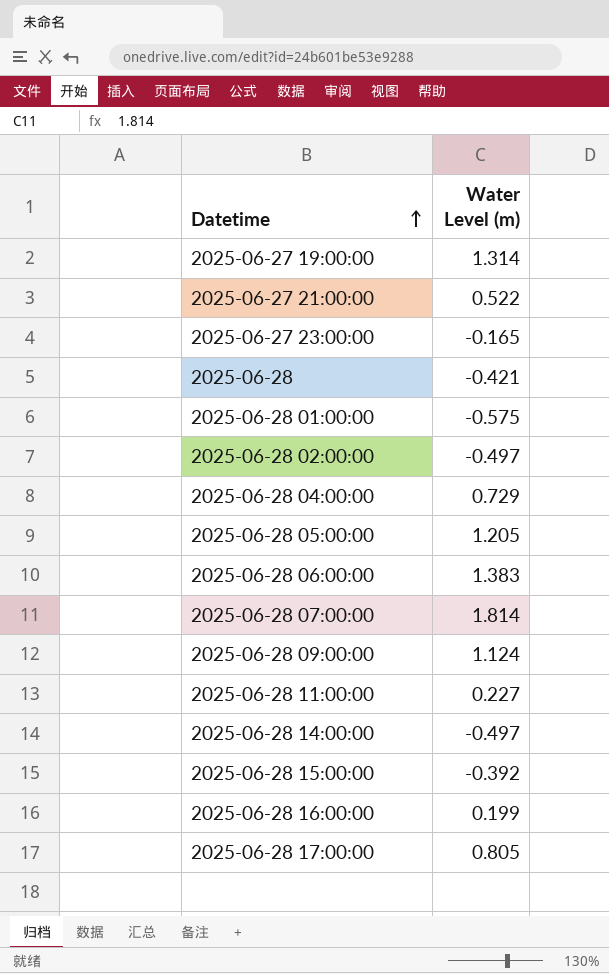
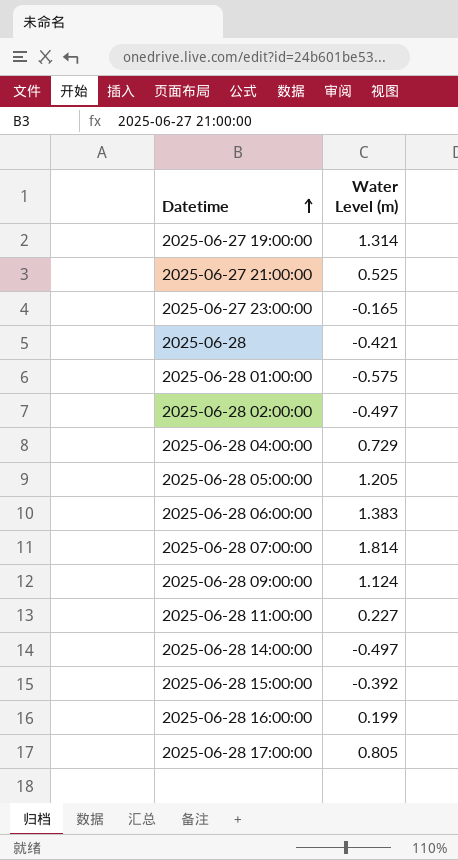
2025-06-27 21:00:00 | Water Level (m): 0.522 -> 0.525

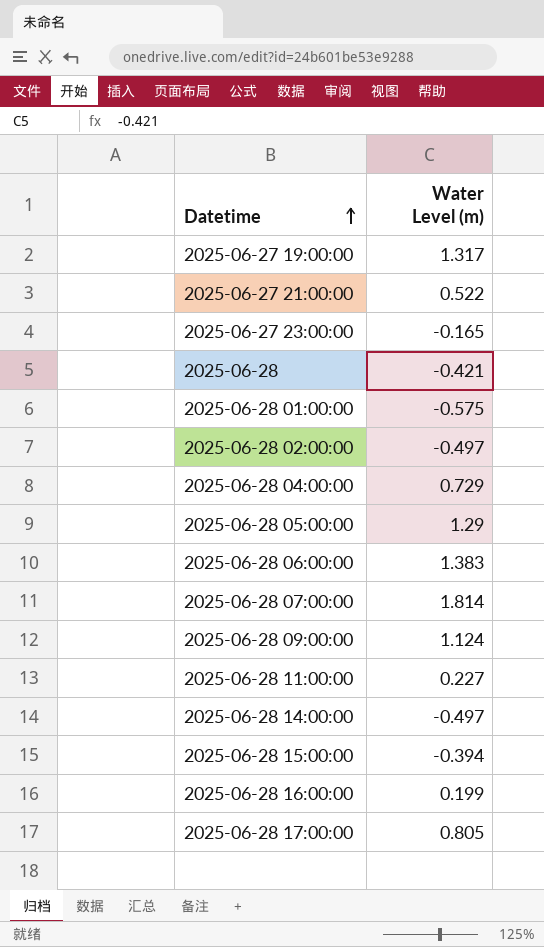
2025-06-27 19:00:00 | Water Level (m): 1.314 -> 1.317
2025-06-27 21:00:00 | Water Level (m): 0.525 -> 0.522
2025-06-28 05:00:00 | Water Level (m): 1.205 -> 1.29
2025-06-28 15:00:00 | Water Level (m): -0.392 -> -0.394

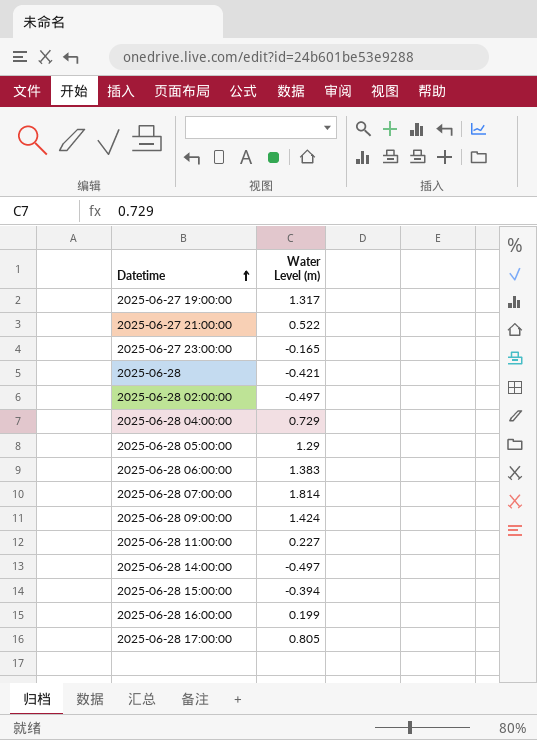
row 2025-06-28 01:00:00: -0.575 -> none
2025-06-28 09:00:00 | Water Level (m): 1.124 -> 1.424

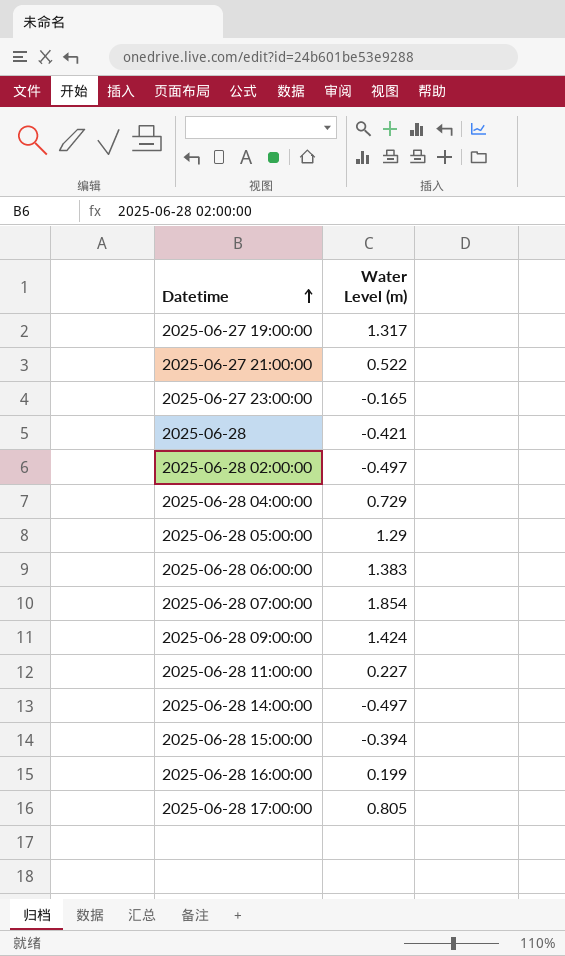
2025-06-28 07:00:00 | Water Level (m): 1.814 -> 1.854

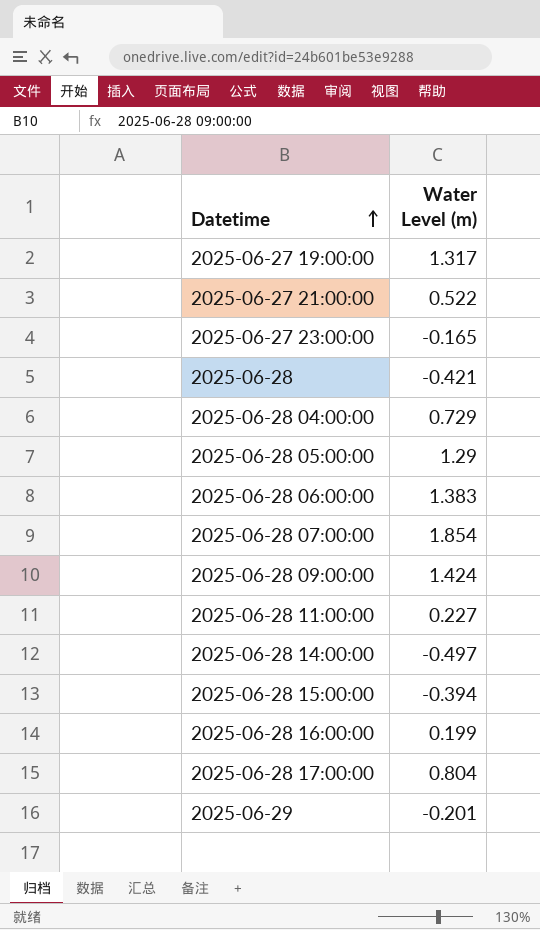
row 2025-06-28 02:00:00: -0.497 -> none
2025-06-28 17:00:00 | Water Level (m): 0.805 -> 0.804
row 2025-06-29: none -> -0.201

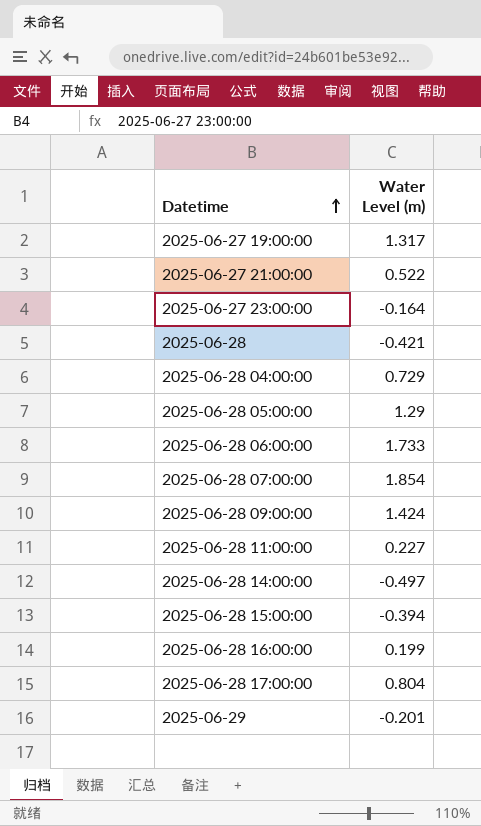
2025-06-27 23:00:00 | Water Level (m): -0.165 -> -0.164
2025-06-28 06:00:00 | Water Level (m): 1.383 -> 1.733

